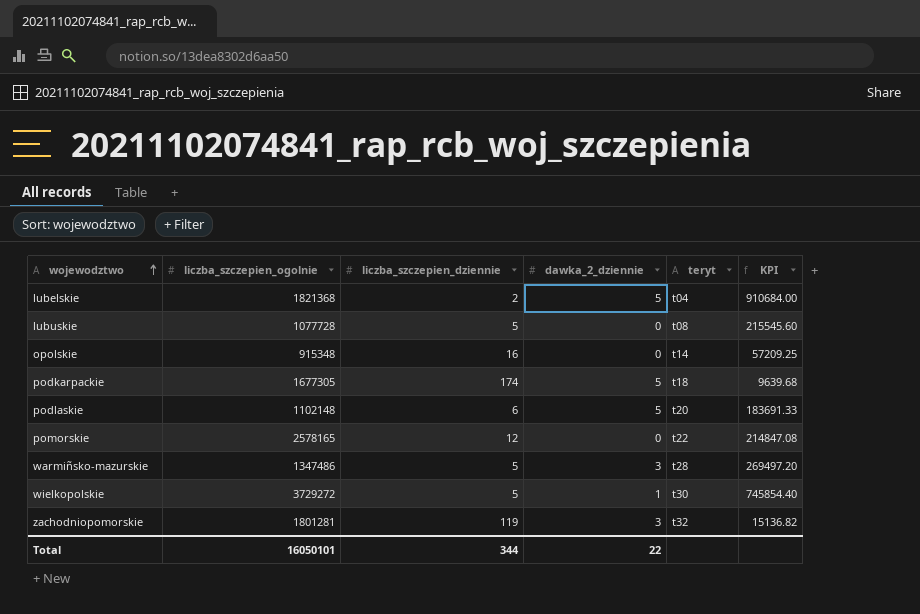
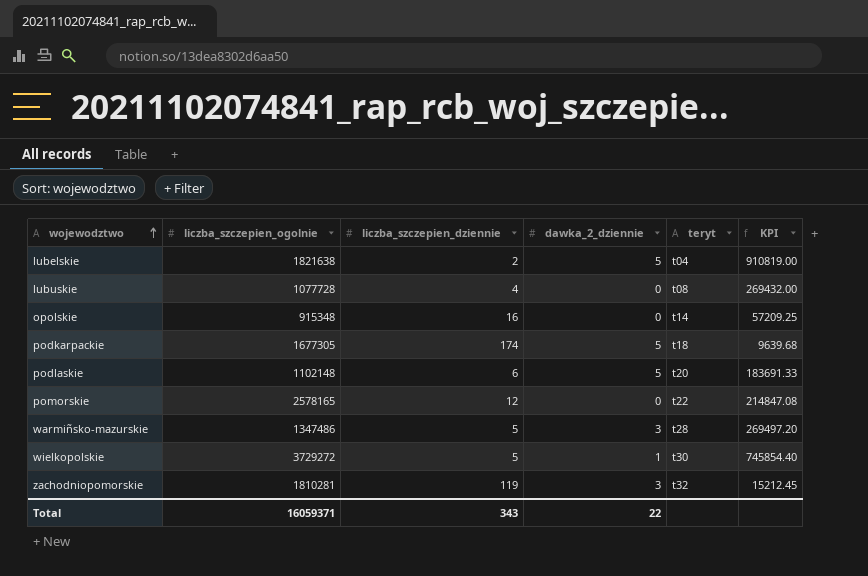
lubelskie | liczba_szczepien_ogolnie: 1821368 -> 1821638
lubelskie | KPI: 910684.00 -> 910819.00
lubuskie | liczba_szczepien_dziennie: 5 -> 4
lubuskie | KPI: 215545.60 -> 269432.00
zachodniopomorskie | liczba_szczepien_ogolnie: 1801281 -> 1810281
zachodniopomorskie | KPI: 15136.82 -> 15212.45
Total | liczba_szczepien_ogolnie: 16050101 -> 16059371
Total | liczba_szczepien_dziennie: 344 -> 343

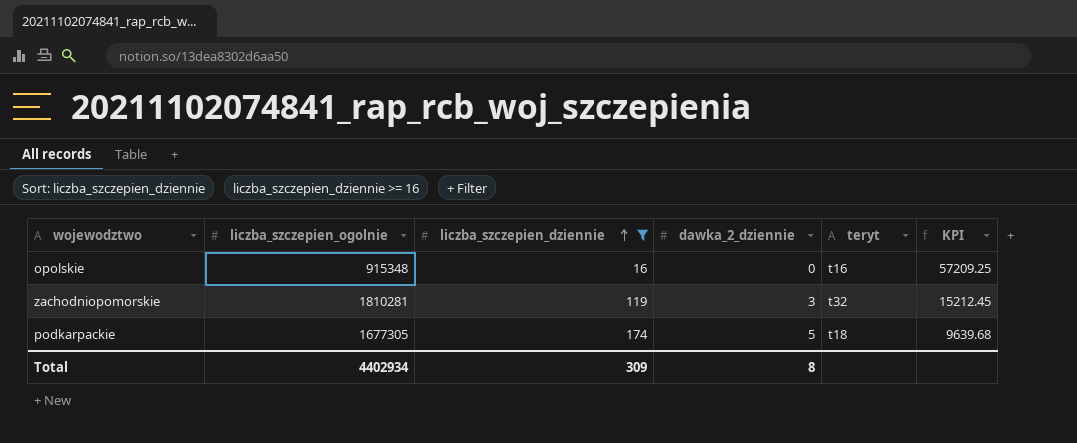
filter: none -> liczba_szczepien_dziennie >= 16
row order: wojewodztwo ascending -> liczba_szczepien_dziennie ascending
opolskie | teryt: t14 -> t16
Total | liczba_szczepien_ogolnie: 16059371 -> 4402934
Total | liczba_szczepien_dziennie: 343 -> 309
Total | dawka_2_dziennie: 22 -> 8

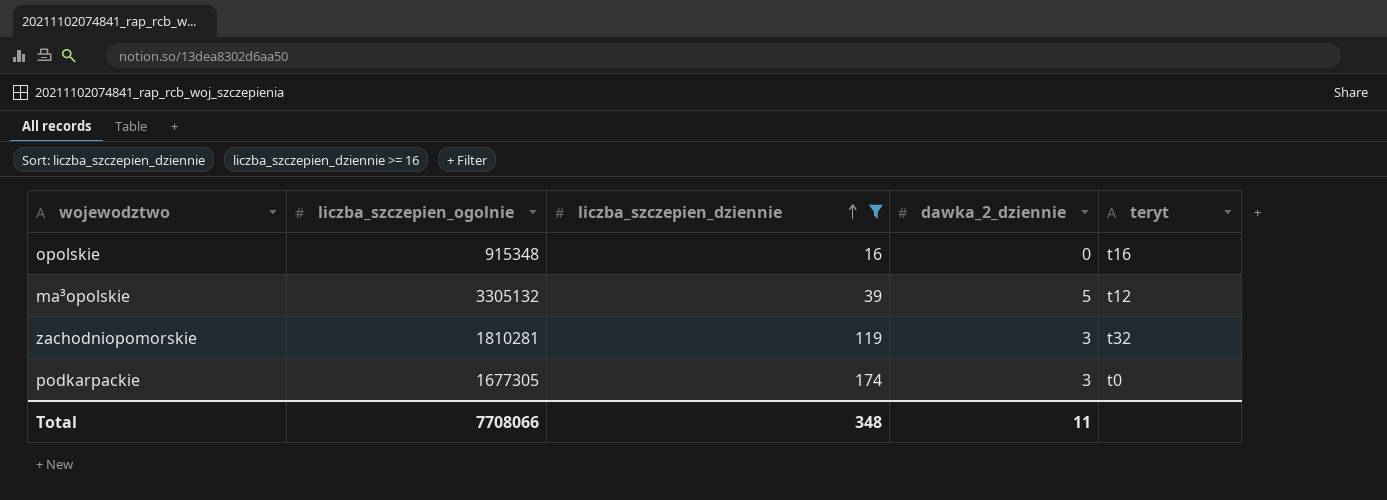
column KPI | formula: [liczba_szczepien_ogolnie] / [liczba_szczepien_dziennie] -> none
row ma³opolskie: none -> 3305132 | 39 | 5 | t12
podkarpackie | dawka_2_dziennie: 5 -> 3
podkarpackie | teryt: t18 -> t0
Total | liczba_szczepien_ogolnie: 4402934 -> 7708066
Total | liczba_szczepien_dziennie: 309 -> 348
Total | dawka_2_dziennie: 8 -> 11

